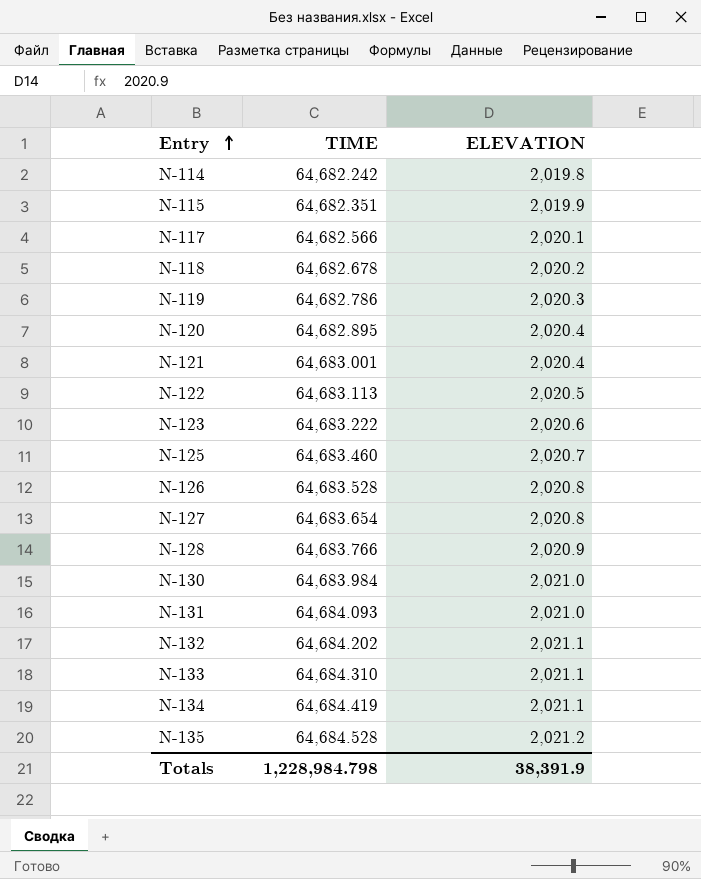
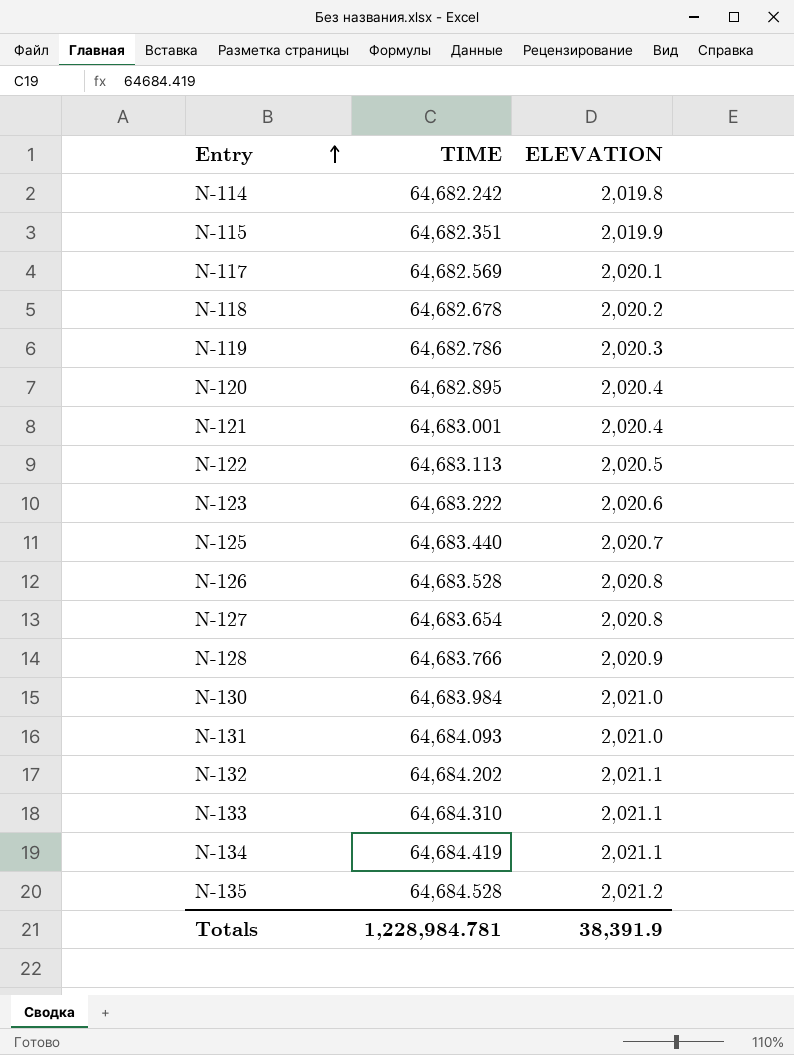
N-117 | TIME: 64,682.566 -> 64,682.569
N-125 | TIME: 64,683.460 -> 64,683.440
Totals | TIME: 1,228,984.798 -> 1,228,984.781

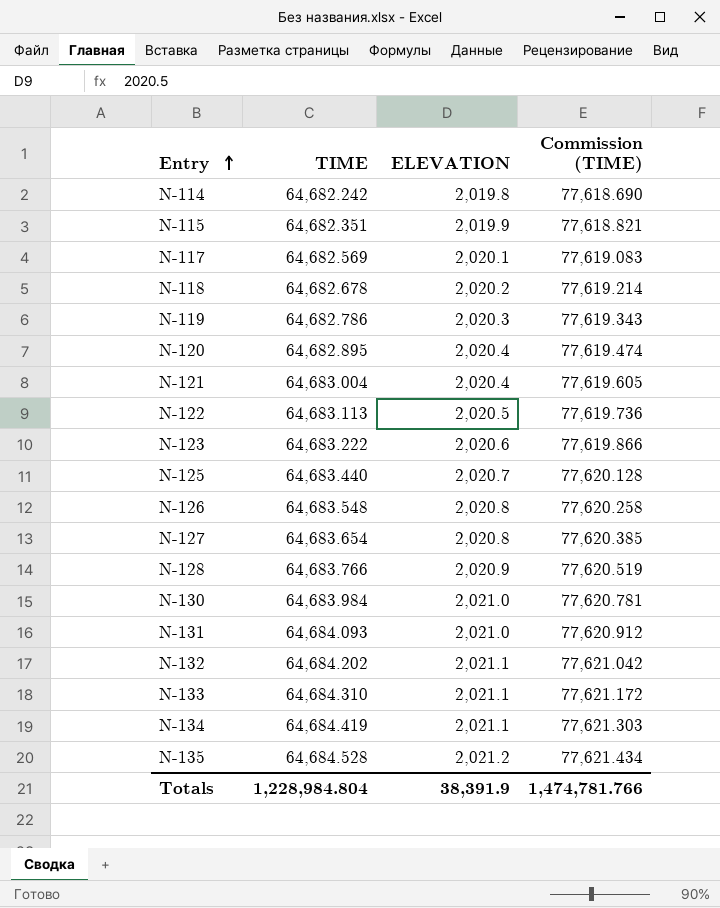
column Commission (TIME) | formula: none -> [TIME] * 1.2
N-121 | TIME: 64,683.001 -> 64,683.004
N-126 | TIME: 64,683.528 -> 64,683.548
Totals | TIME: 1,228,984.781 -> 1,228,984.804

